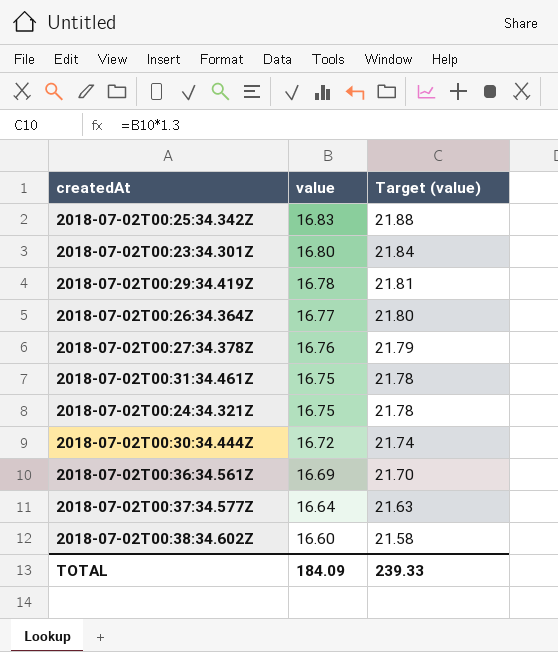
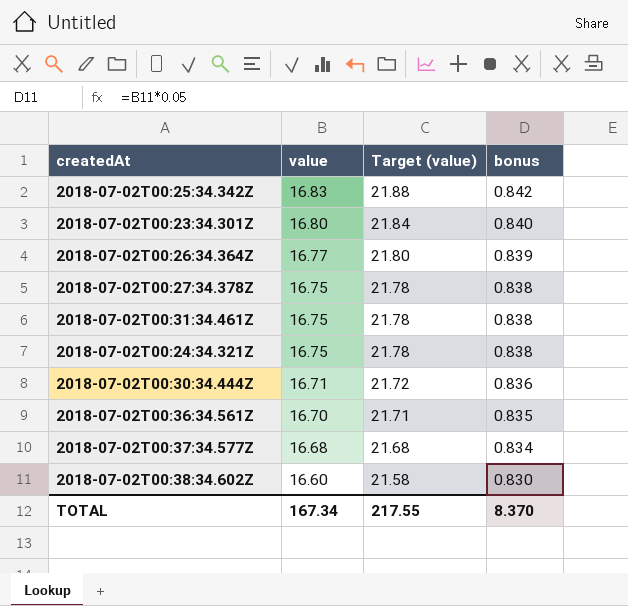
column bonus | formula: none -> [value] * 0.05
row 2018-07-02T00:29:34.419Z: 16.78 | 21.81 -> none
2018-07-02T00:27:34.378Z | value: 16.76 -> 16.75
2018-07-02T00:27:34.378Z | Target (value): 21.79 -> 21.78
2018-07-02T00:30:34.444Z | value: 16.72 -> 16.71
2018-07-02T00:30:34.444Z | Target (value): 21.74 -> 21.72
2018-07-02T00:36:34.561Z | value: 16.69 -> 16.70
2018-07-02T00:36:34.561Z | Target (value): 21.70 -> 21.71
2018-07-02T00:37:34.577Z | value: 16.64 -> 16.68
2018-07-02T00:37:34.577Z | Target (value): 21.63 -> 21.68
TOTAL | value: 184.09 -> 167.34
TOTAL | Target (value): 239.33 -> 217.55

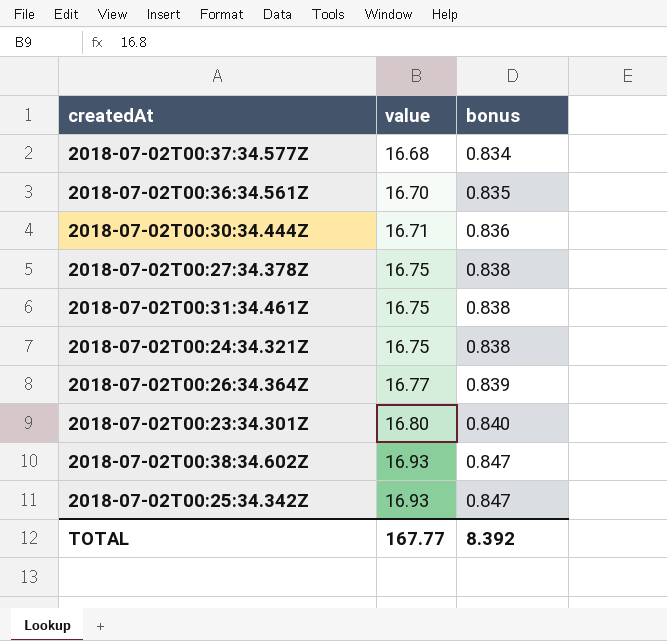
row order: value descending -> value ascending
column Target (value) | formula: [value] * 1.3 -> none
2018-07-02T00:38:34.602Z | value: 16.60 -> 16.93
2018-07-02T00:38:34.602Z | bonus: 0.830 -> 0.847
2018-07-02T00:25:34.342Z | value: 16.83 -> 16.93
2018-07-02T00:25:34.342Z | bonus: 0.842 -> 0.847
TOTAL | value: 167.34 -> 167.77
TOTAL | bonus: 8.370 -> 8.392

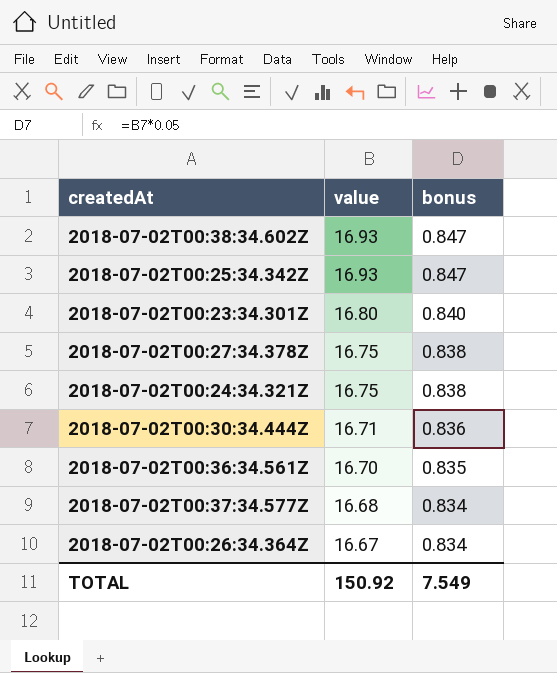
row order: value ascending -> value descending
row 2018-07-02T00:31:34.461Z: 16.75 | 0.838 -> none
2018-07-02T00:26:34.364Z | value: 16.77 -> 16.67
2018-07-02T00:26:34.364Z | bonus: 0.839 -> 0.834
TOTAL | value: 167.77 -> 150.92
TOTAL | bonus: 8.392 -> 7.549

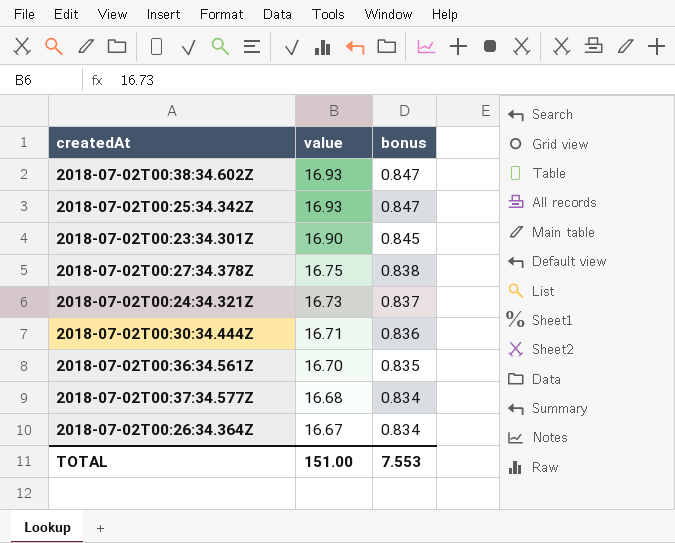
2018-07-02T00:23:34.301Z | value: 16.80 -> 16.90
2018-07-02T00:23:34.301Z | bonus: 0.840 -> 0.845
2018-07-02T00:24:34.321Z | value: 16.75 -> 16.73
2018-07-02T00:24:34.321Z | bonus: 0.838 -> 0.837
TOTAL | value: 150.92 -> 151.00
TOTAL | bonus: 7.549 -> 7.553

